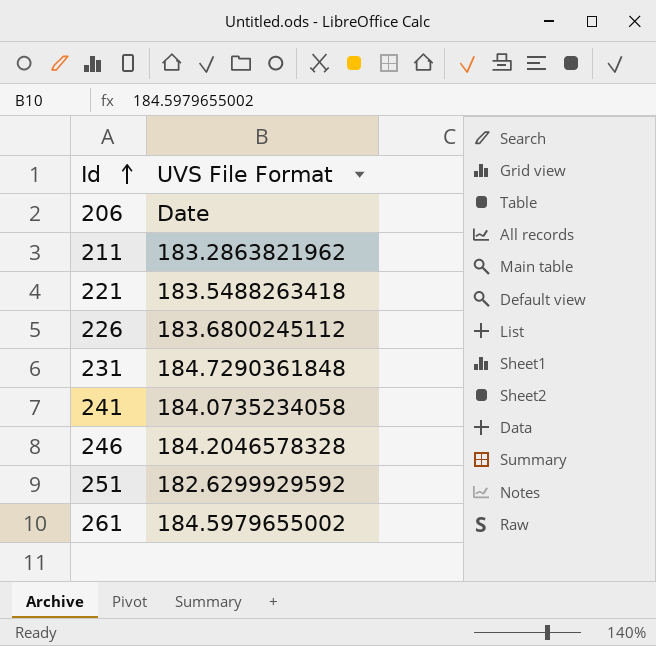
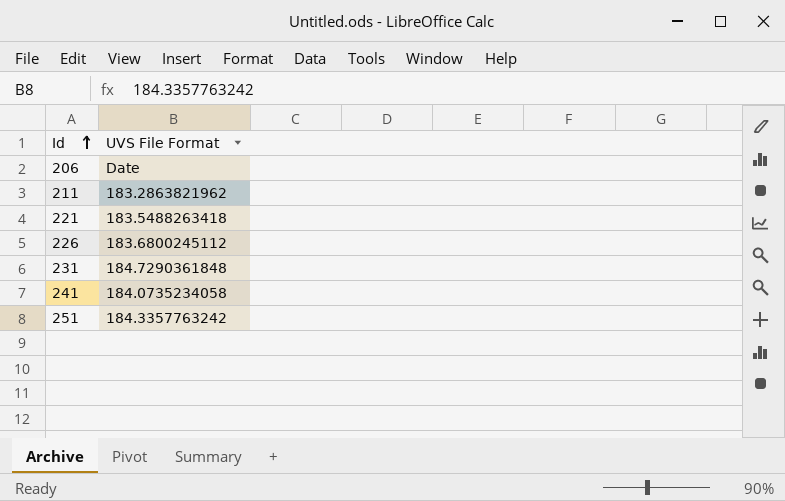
row 246: 184.2046578328 -> none
row 261: 184.5979655002 -> none
251 | UVS File Format: 182.6299929592 -> 184.3357763242

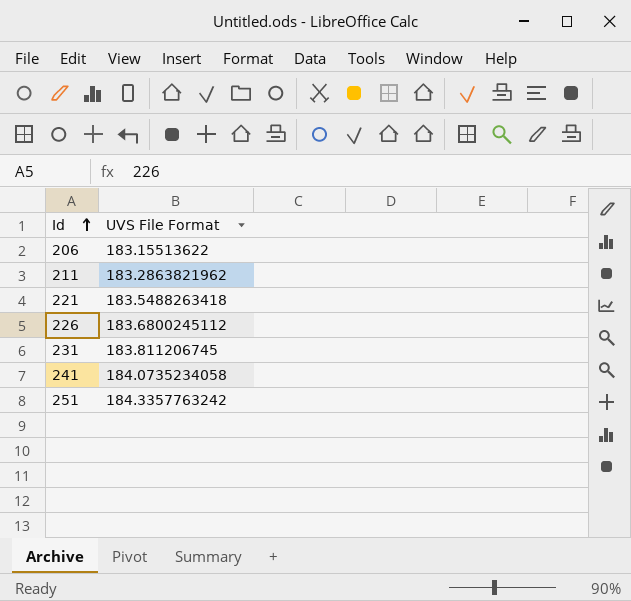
206 | UVS File Format: Date -> 183.15513622
231 | UVS File Format: 184.7290361848 -> 183.811206745

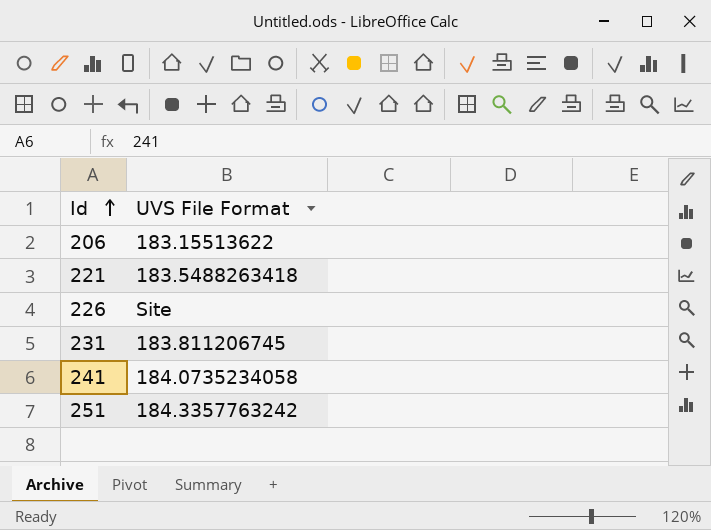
row 211: 183.2863821962 -> none
226 | UVS File Format: 183.6800245112 -> Site

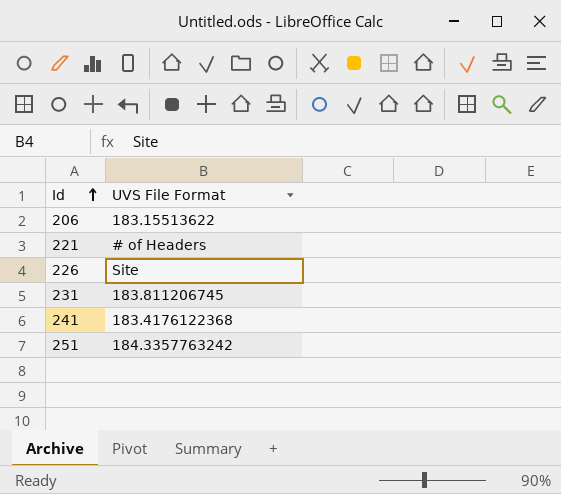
221 | UVS File Format: 183.5488263418 -> # of Headers
241 | UVS File Format: 184.0735234058 -> 183.4176122368

